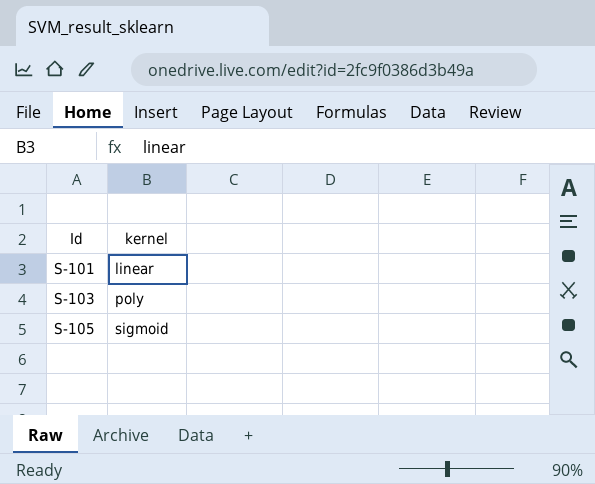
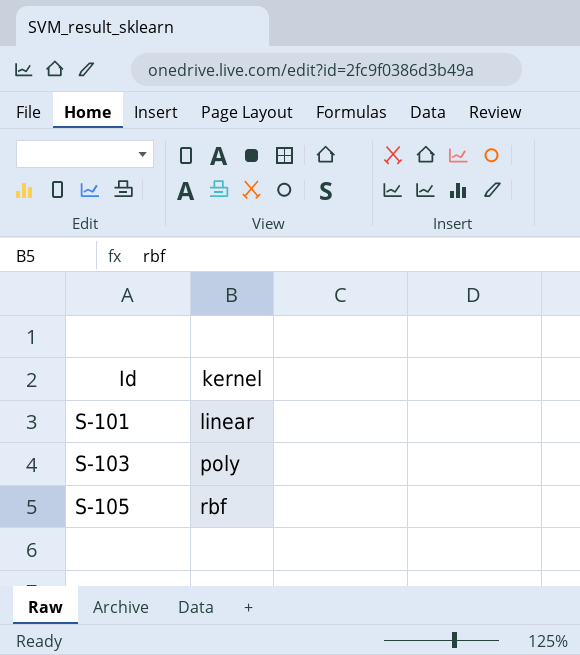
S-105 | kernel: sigmoid -> rbf

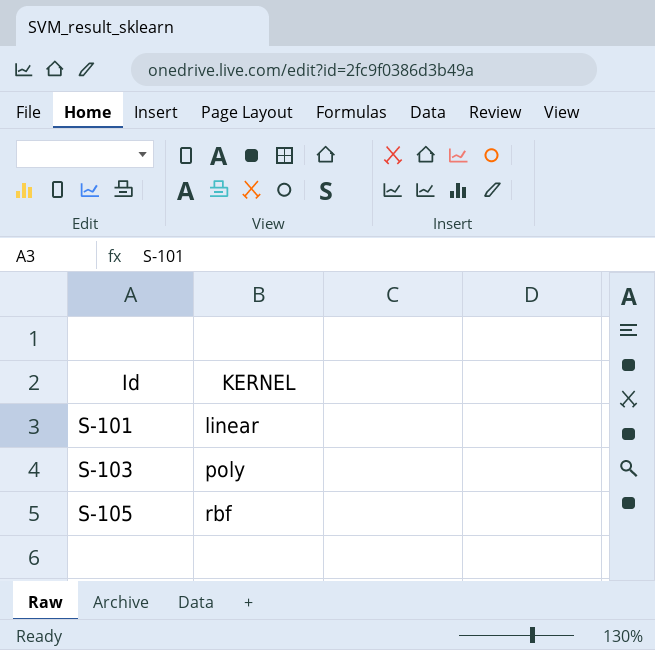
column name: kernel -> KERNEL

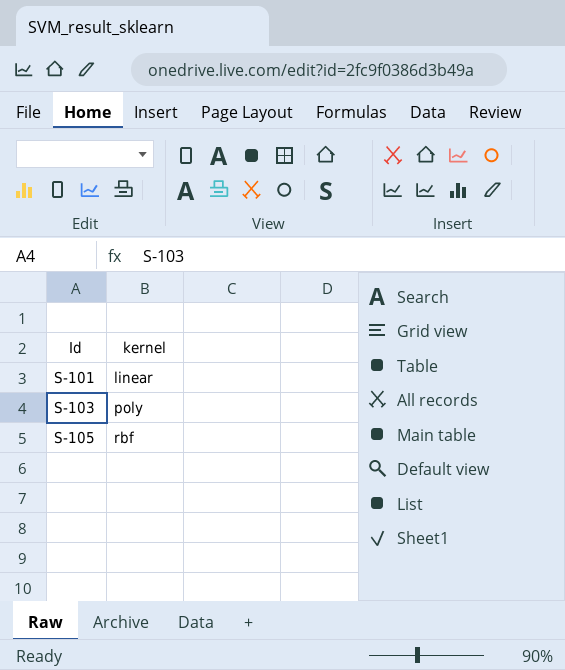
column name: KERNEL -> kernel

